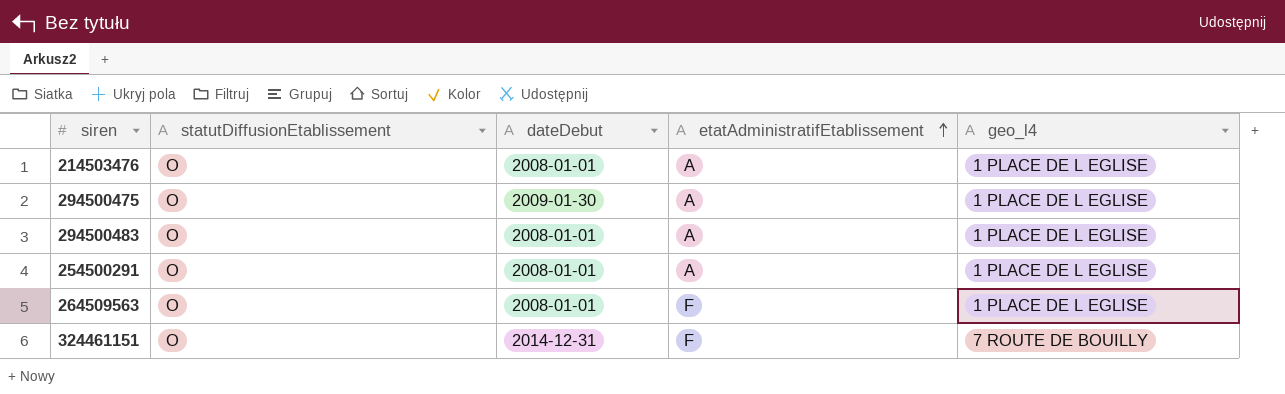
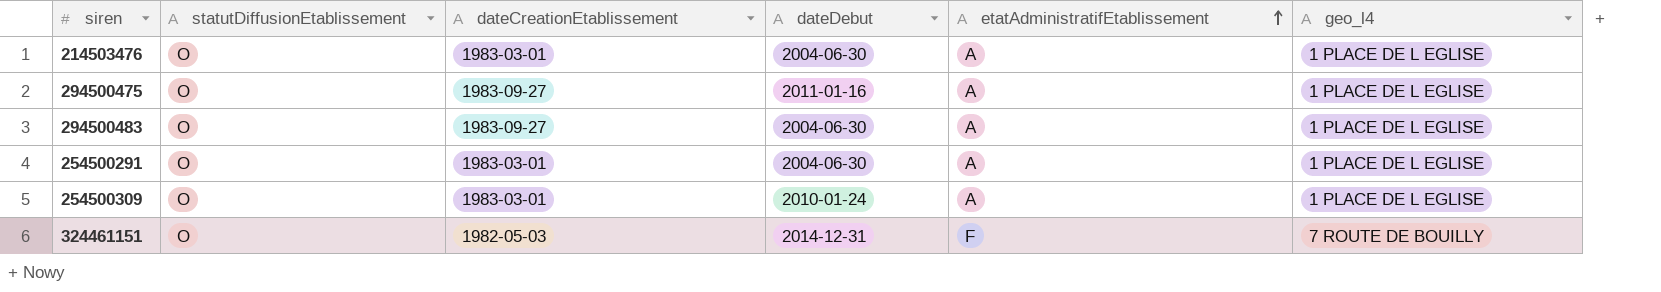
column dateCreationEtablissement | position: none -> 3
row 264509563: O | 2008-01-01 | F | 1 PLACE DE L EGLISE -> none
214503476 | dateDebut: 2008-01-01 -> 2004-06-30
294500475 | dateDebut: 2009-01-30 -> 2011-01-16
294500483 | dateDebut: 2008-01-01 -> 2004-06-30
254500291 | dateDebut: 2008-01-01 -> 2004-06-30
row 254500309: none -> O | 1983-03-01 | 2010-01-24 | A | 1 PLACE DE L EGLISE

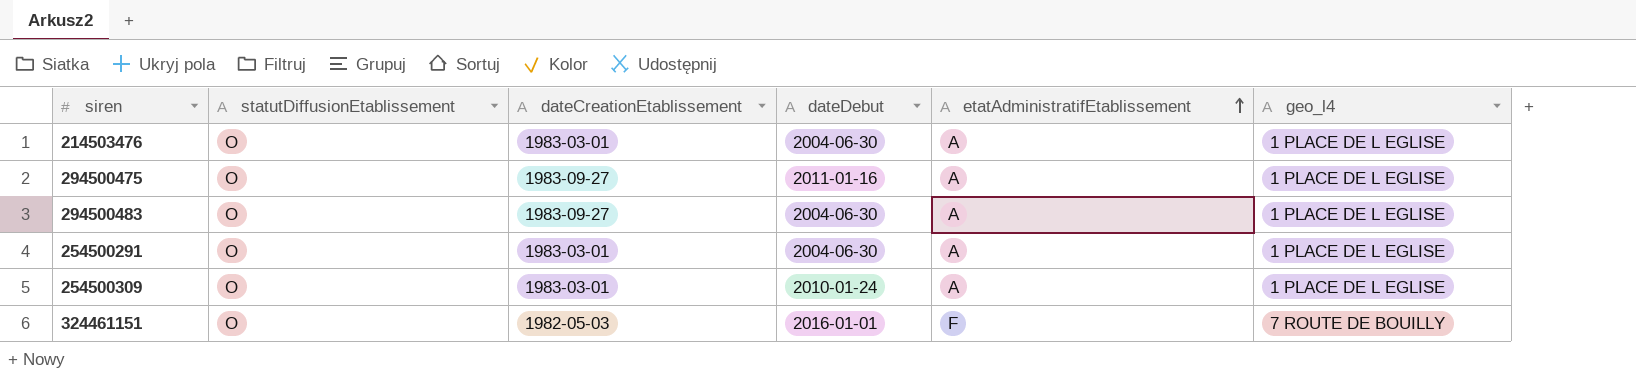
324461151 | dateDebut: 2014-12-31 -> 2016-01-01

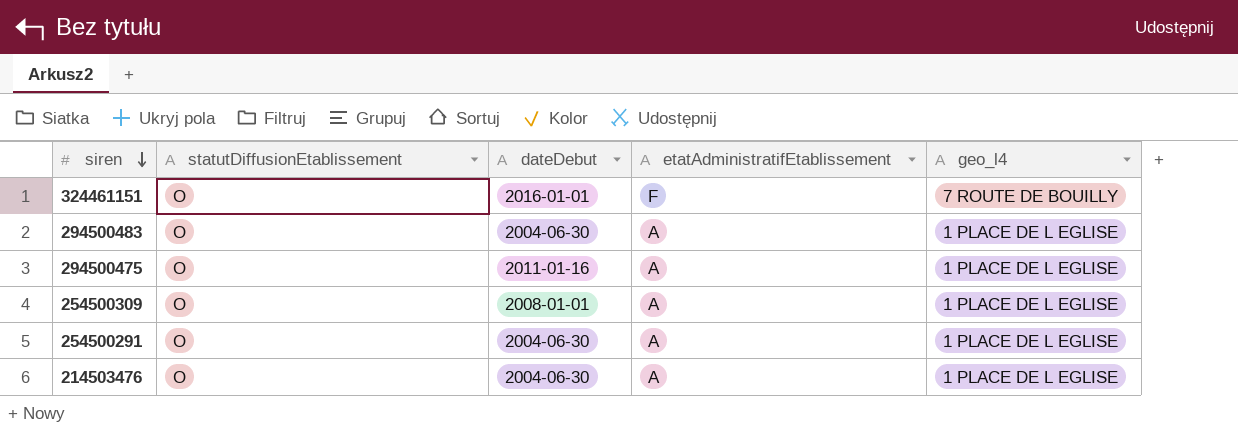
row order: etatAdministratifEtablissement ascending -> siren descending
column dateCreationEtablissement | position: 3 -> none
254500309 | dateDebut: 2010-01-24 -> 2008-01-01

